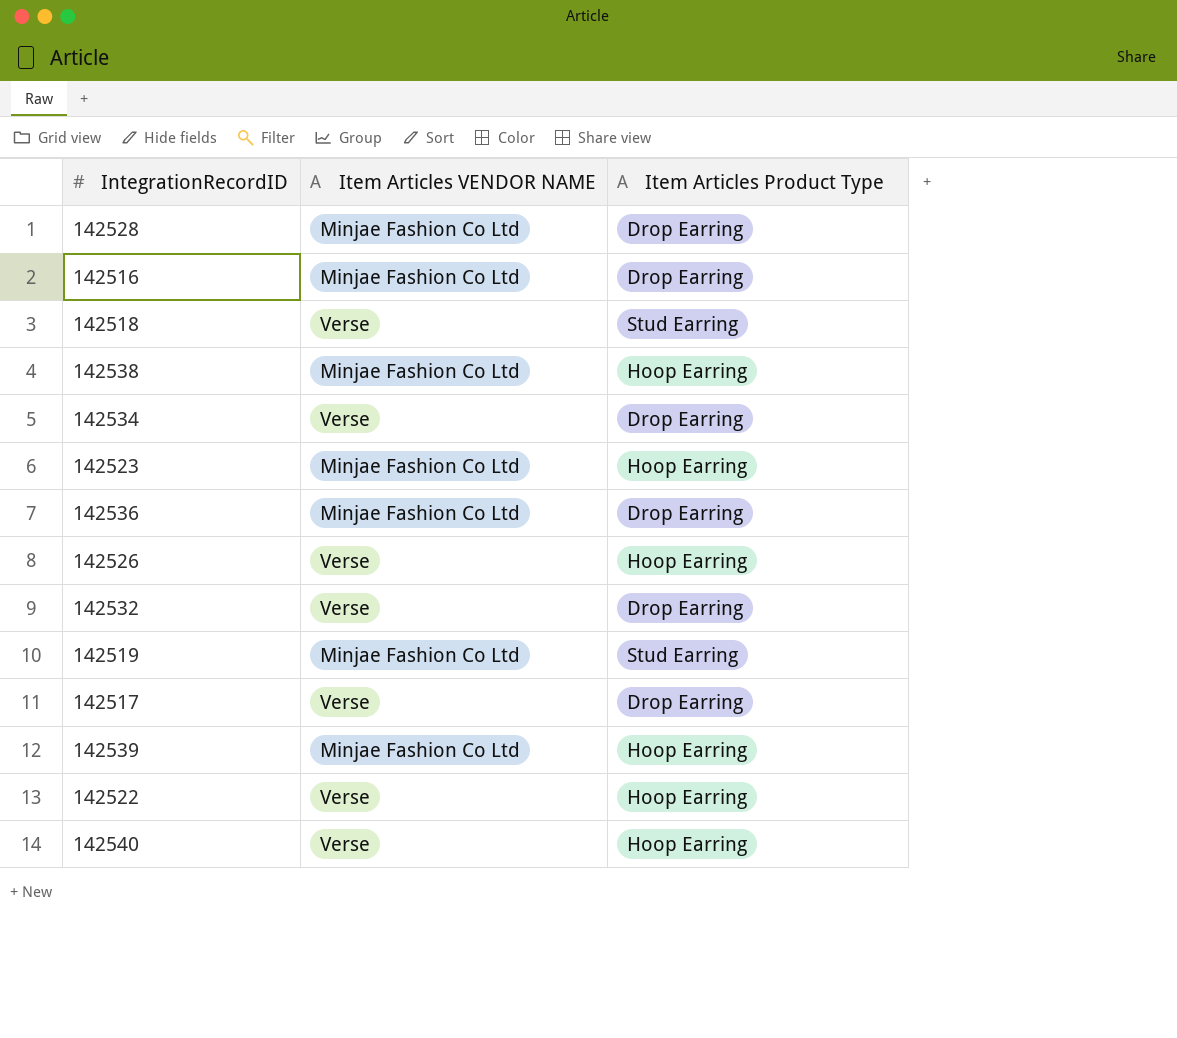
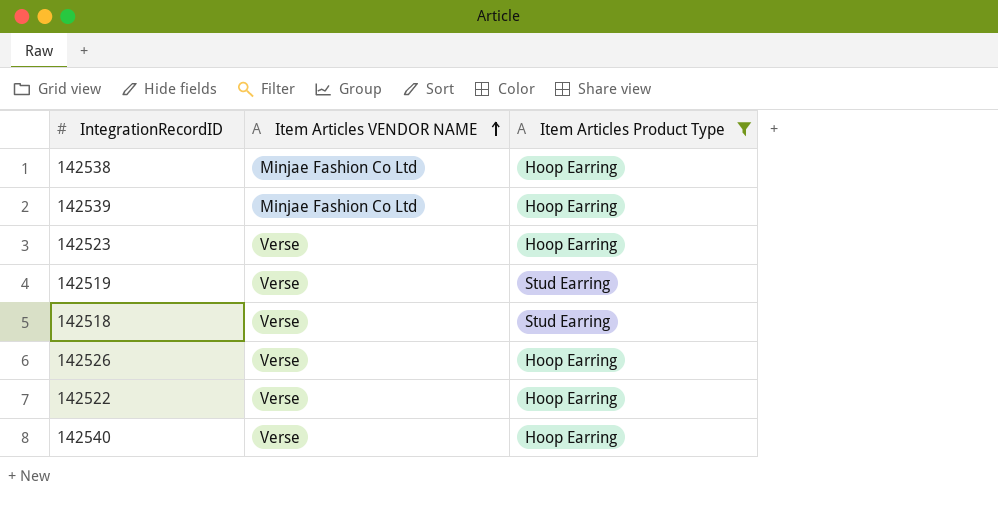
filter: none -> Item Articles Product Type != Drop Earring
row order: none -> Item Articles VENDOR NAME ascending
142523 | Item Articles VENDOR NAME: Minjae Fashion Co Ltd -> Verse
142519 | Item Articles VENDOR NAME: Minjae Fashion Co Ltd -> Verse

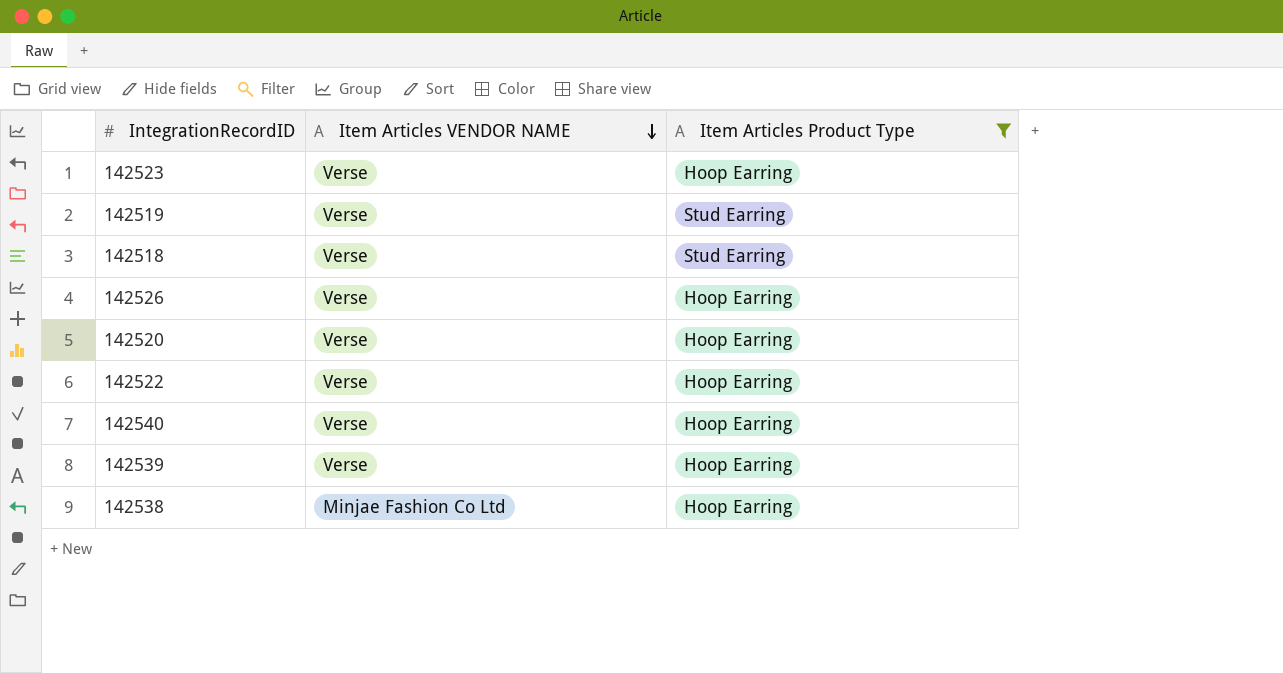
row order: Item Articles VENDOR NAME ascending -> Item Articles VENDOR NAME descending
row 142520: none -> Verse | Hoop Earring
142539 | Item Articles VENDOR NAME: Minjae Fashion Co Ltd -> Verse

